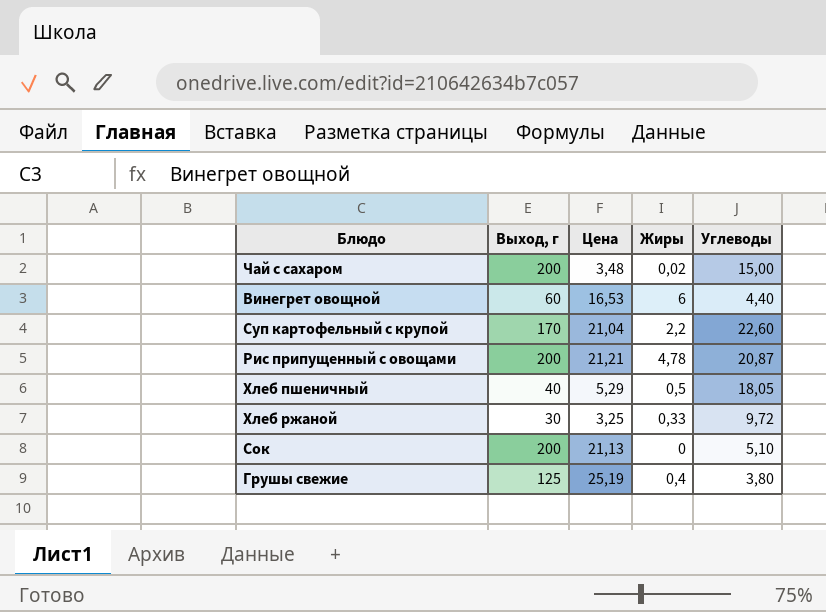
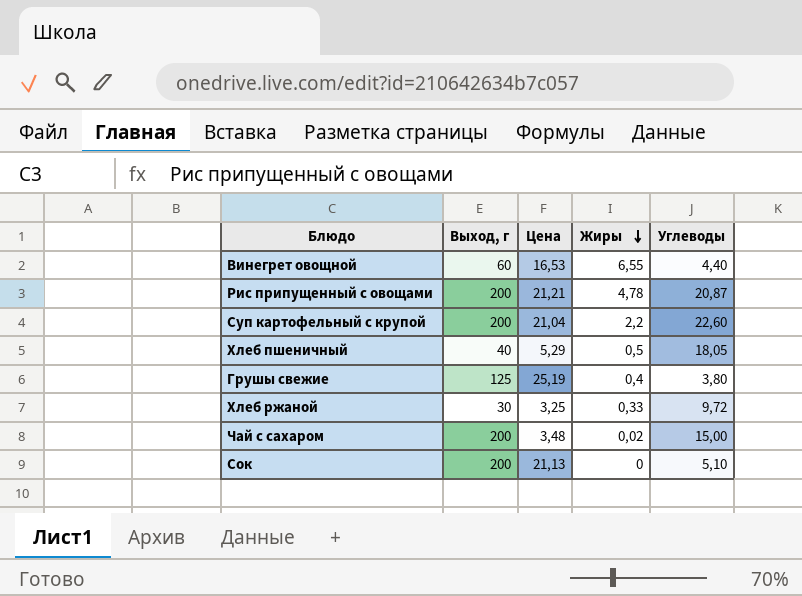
row order: none -> Жиры descending
Винегрет овощной | Жиры: 6 -> 6,55
Суп картофельный с крупой | Выход, г: 170 -> 200

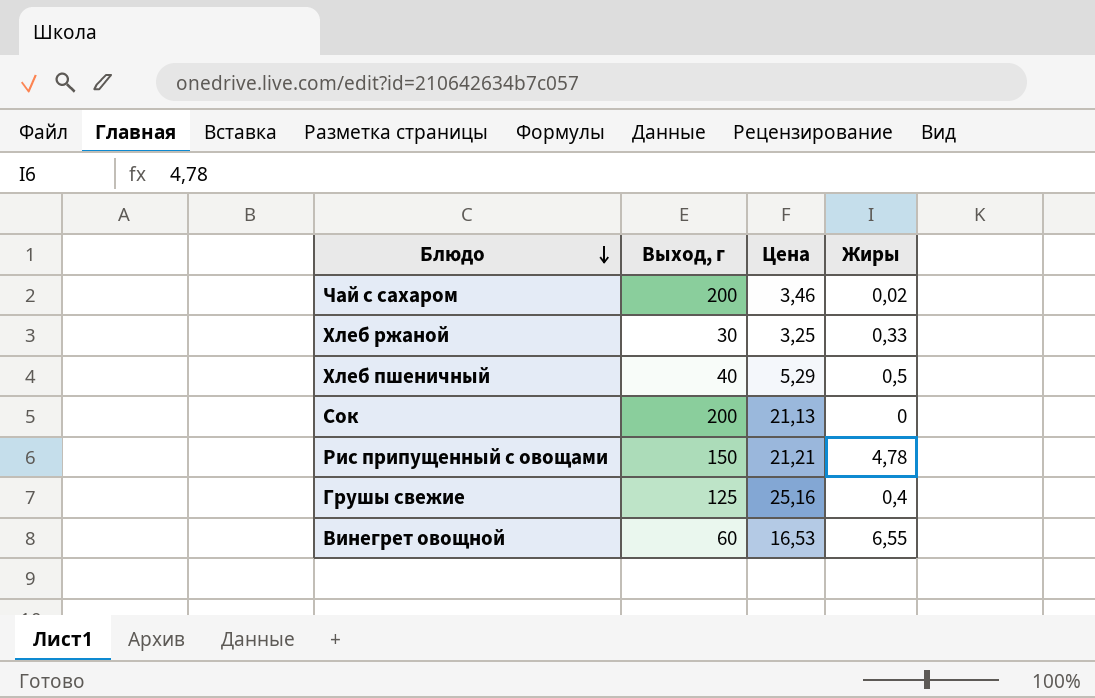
row order: Жиры descending -> Блюдо descending
column Углеводы | position: 5 -> none
row Суп картофельный с крупой: 200 | 21,04 | 2,2 | 22,60 -> none
Чай с сахаром | Цена: 3,48 -> 3,46
Рис припущенный с овощами | Выход, г: 200 -> 150
Грушы свежие | Цена: 25,19 -> 25,16

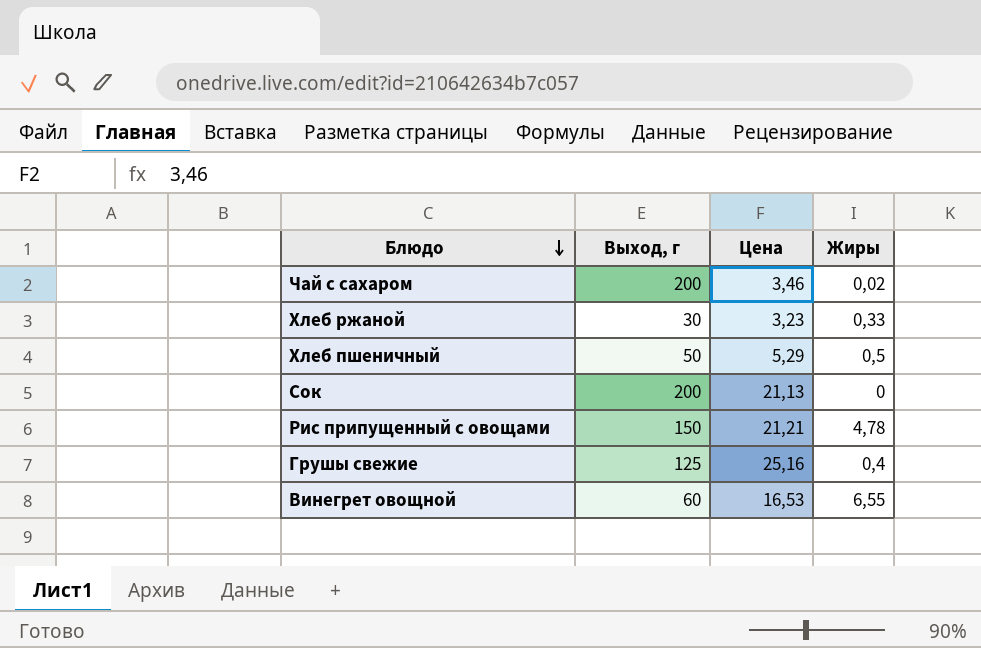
Хлеб ржаной | Цена: 3,25 -> 3,23
Хлеб пшеничный | Выход, г: 40 -> 50

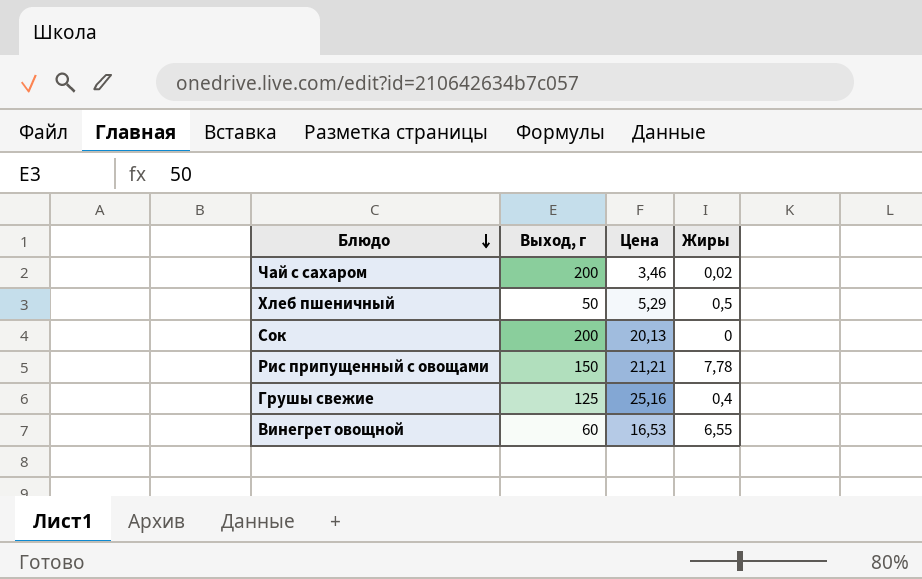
row Хлеб ржаной: 30 | 3,23 | 0,33 -> none
Сок | Цена: 21,13 -> 20,13
Рис припущенный с овощами | Жиры: 4,78 -> 7,78

